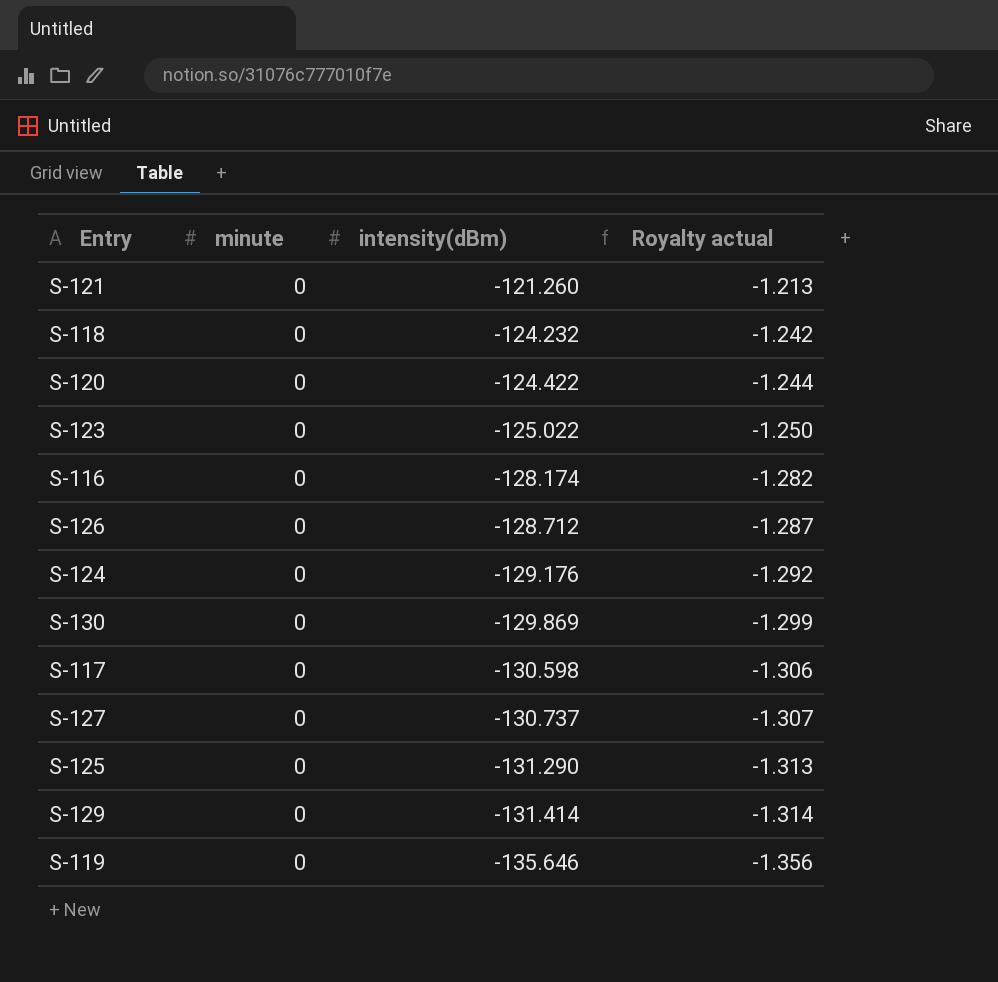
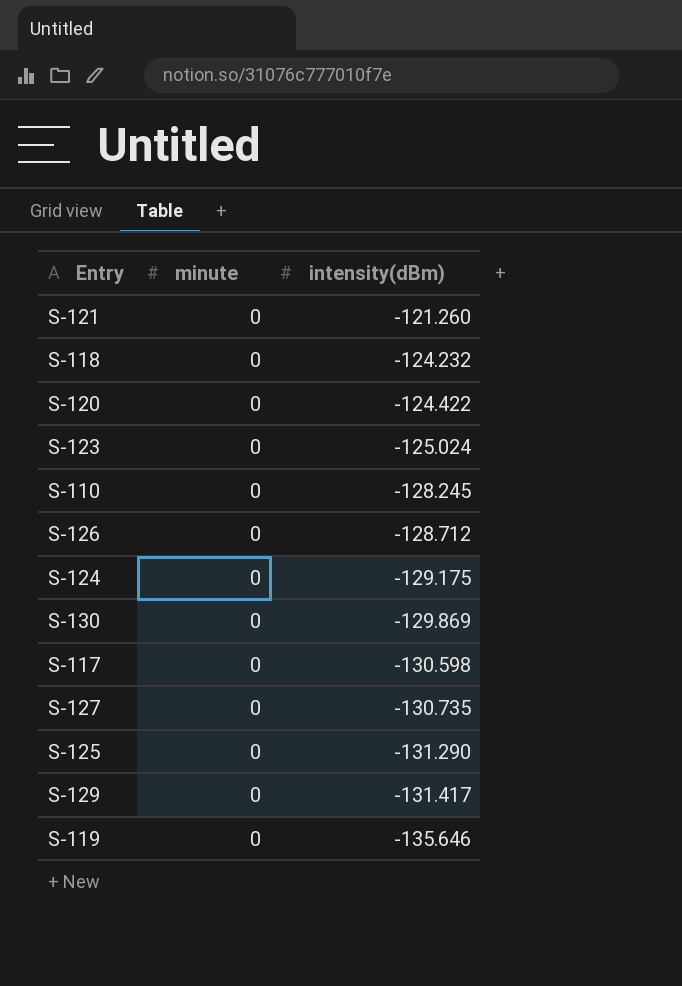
column Royalty actual | formula: [intensity(dBm)] * 0.01 -> none
row S-116: 0 | -128.174 | -1.282 -> none
S-123 | intensity(dBm): -125.022 -> -125.024
row S-110: none -> 0 | -128.245
S-124 | intensity(dBm): -129.176 -> -129.175
S-127 | intensity(dBm): -130.737 -> -130.735
S-129 | intensity(dBm): -131.414 -> -131.417

